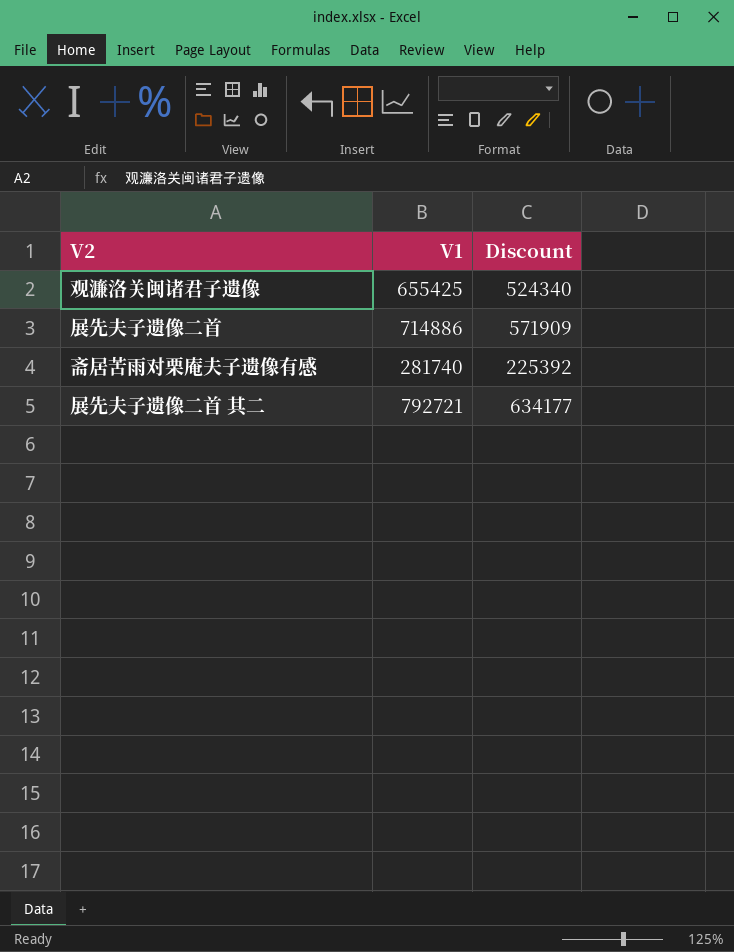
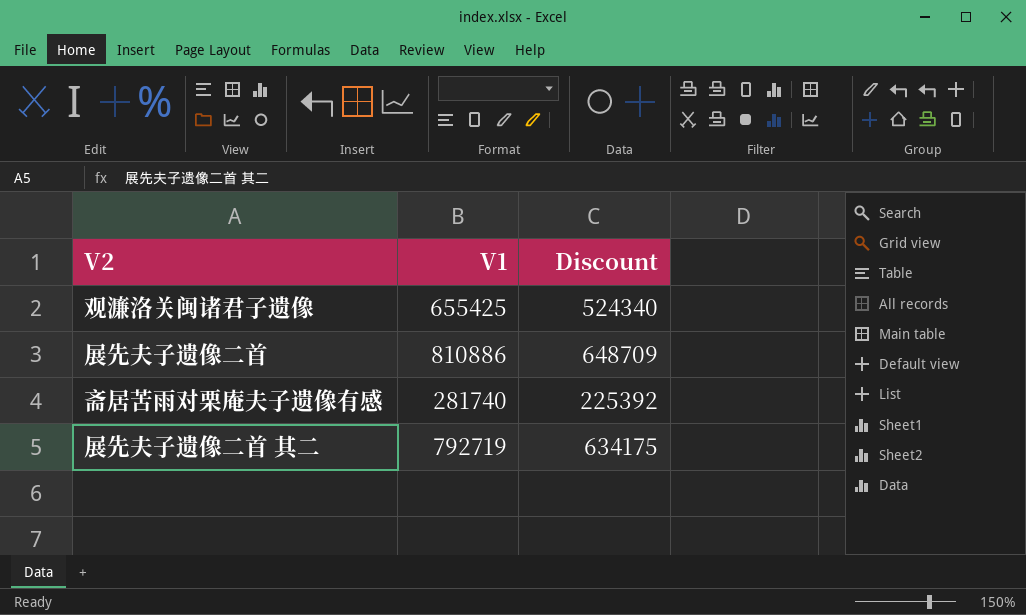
展先夫子遗像二首 | V1: 714886 -> 810886
展先夫子遗像二首 | Discount: 571909 -> 648709
展先夫子遗像二首 其二 | V1: 792721 -> 792719
展先夫子遗像二首 其二 | Discount: 634177 -> 634175

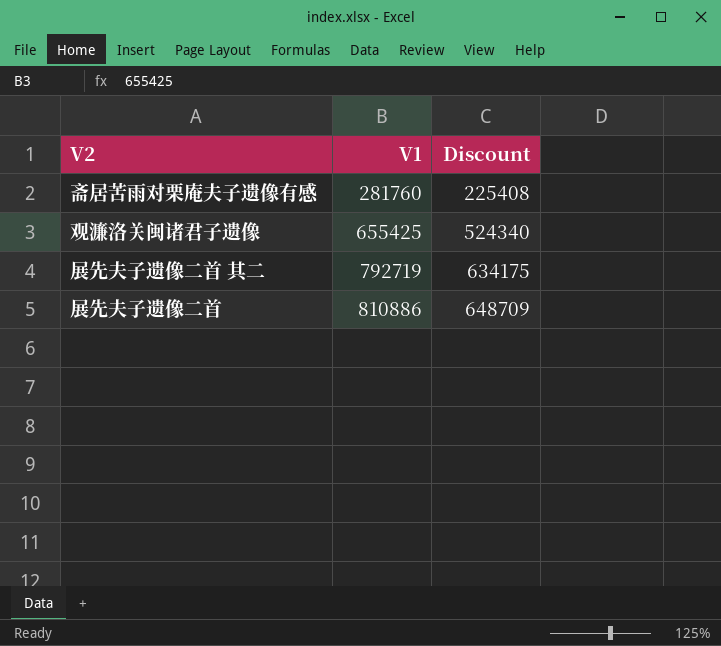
row order: none -> V1 ascending
斋居苦雨对栗庵夫子遗像有感 | V1: 281740 -> 281760
斋居苦雨对栗庵夫子遗像有感 | Discount: 225392 -> 225408

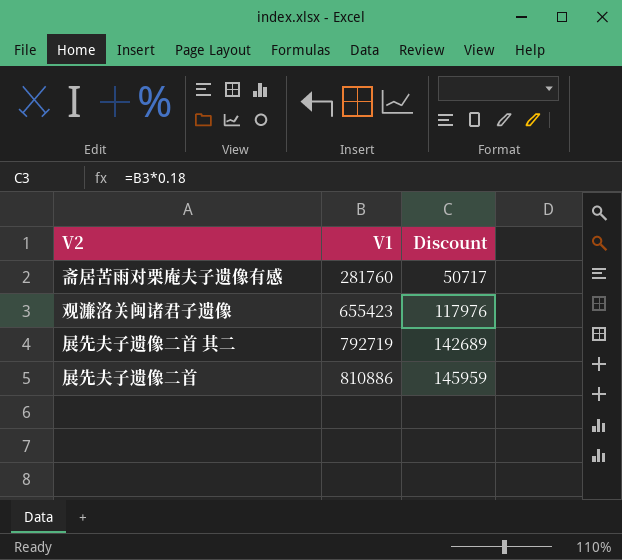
column Discount | formula: [V1] * 0.8 -> [V1] * 0.18
观濂洛关闽诸君子遗像 | V1: 655425 -> 655423

